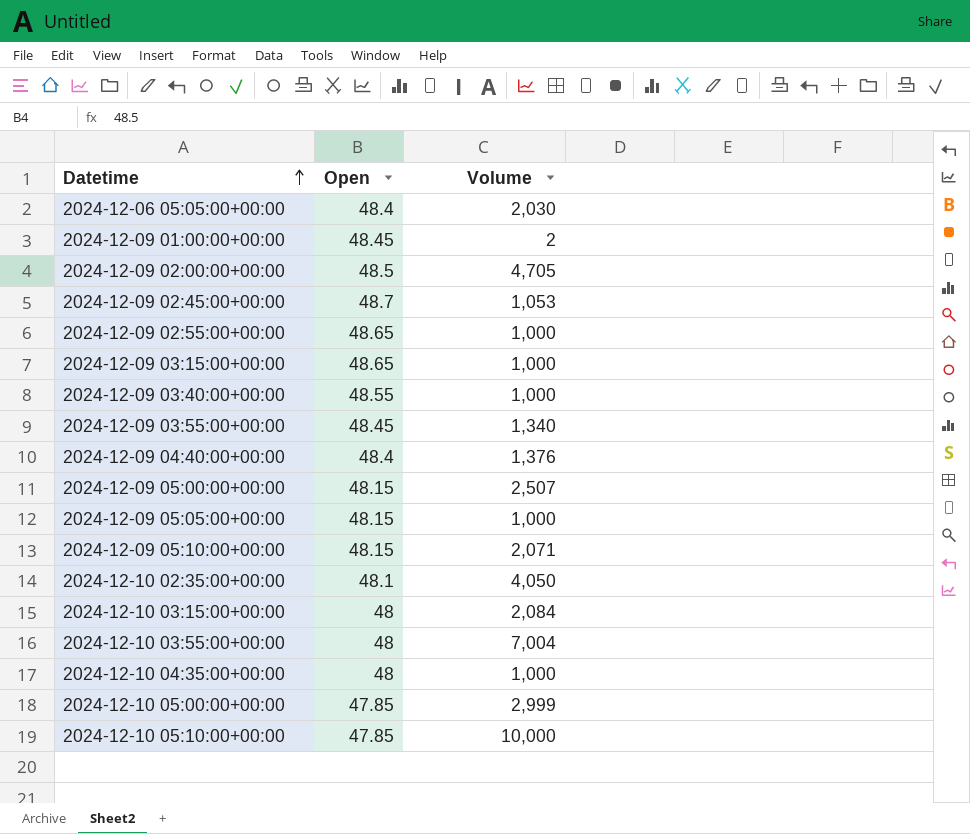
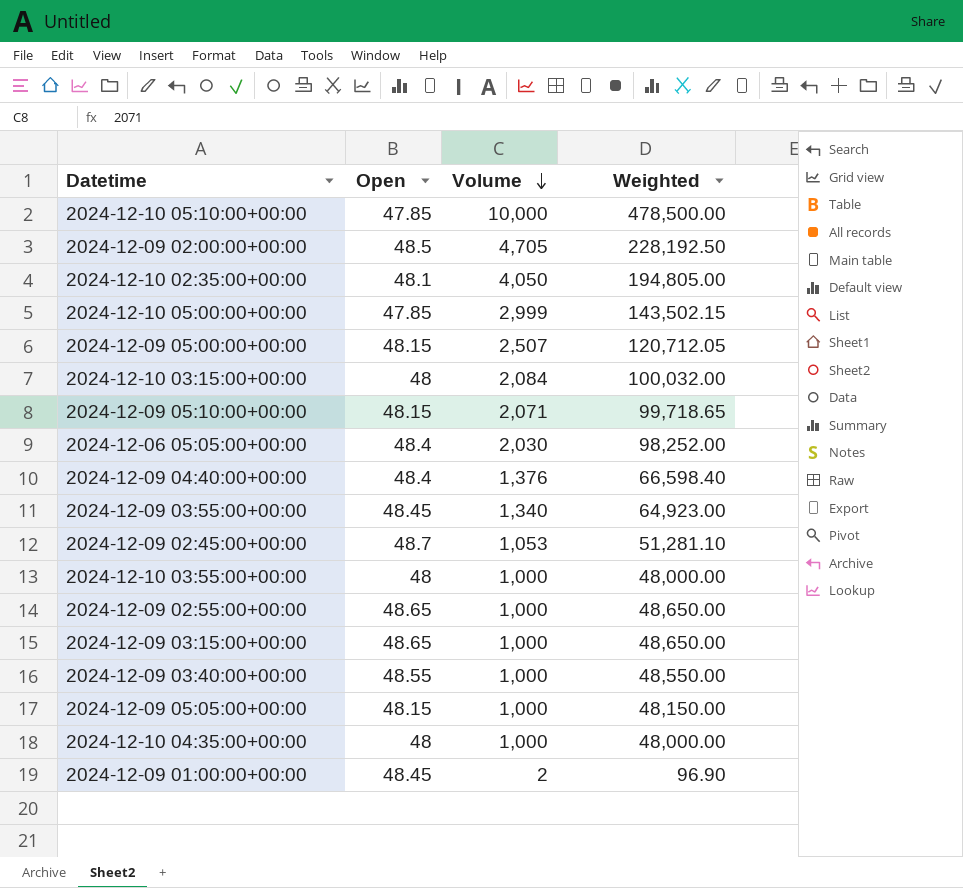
row order: Datetime ascending -> Volume descending
column Weighted | formula: none -> [Open] * [Volume]
2024-12-10 03:55:00+00:00 | Volume: 7,004 -> 1,000

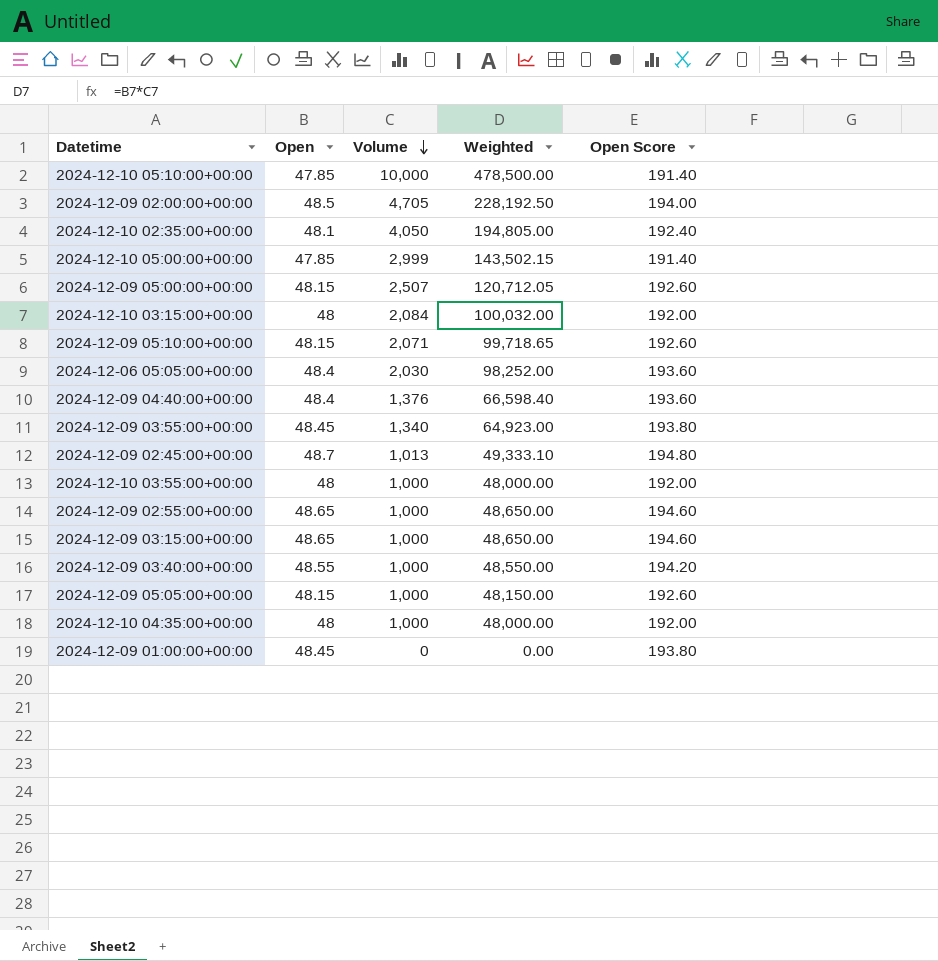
column Open Score | formula: none -> [Open] * 4
2024-12-09 02:45:00+00:00 | Volume: 1,053 -> 1,013
2024-12-09 02:45:00+00:00 | Weighted: 51,281.10 -> 49,333.10
2024-12-09 01:00:00+00:00 | Volume: 2 -> 0
2024-12-09 01:00:00+00:00 | Weighted: 96.90 -> 0.00

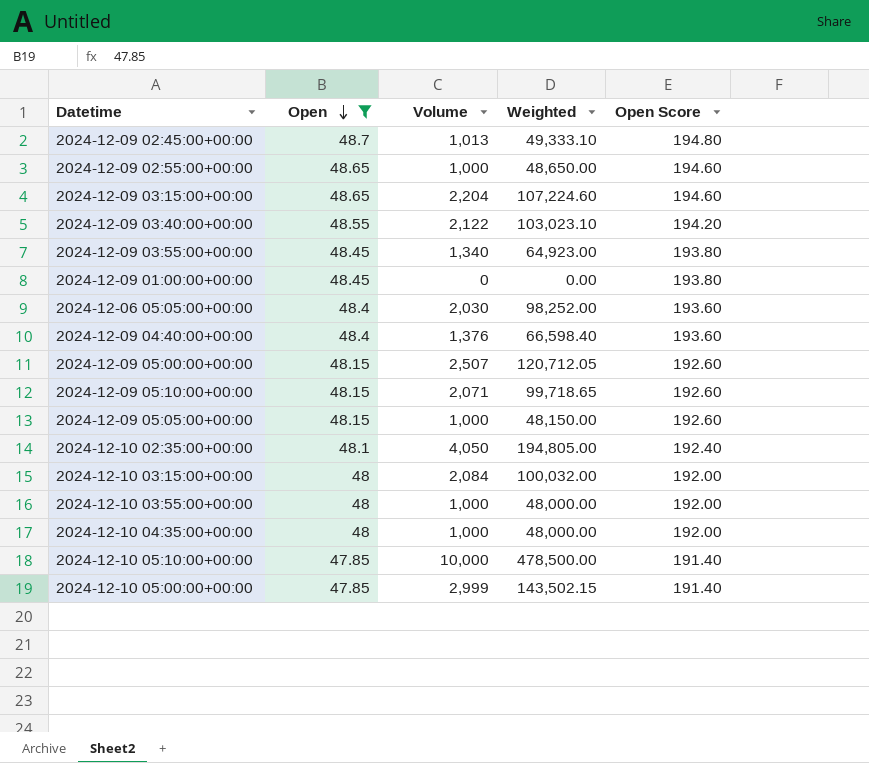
filter: none -> Open != 48.5
row order: Volume descending -> Open descending
2024-12-09 03:15:00+00:00 | Volume: 1,000 -> 2,204
2024-12-09 03:15:00+00:00 | Weighted: 48,650.00 -> 107,224.60
2024-12-09 03:40:00+00:00 | Volume: 1,000 -> 2,122
2024-12-09 03:40:00+00:00 | Weighted: 48,550.00 -> 103,023.10

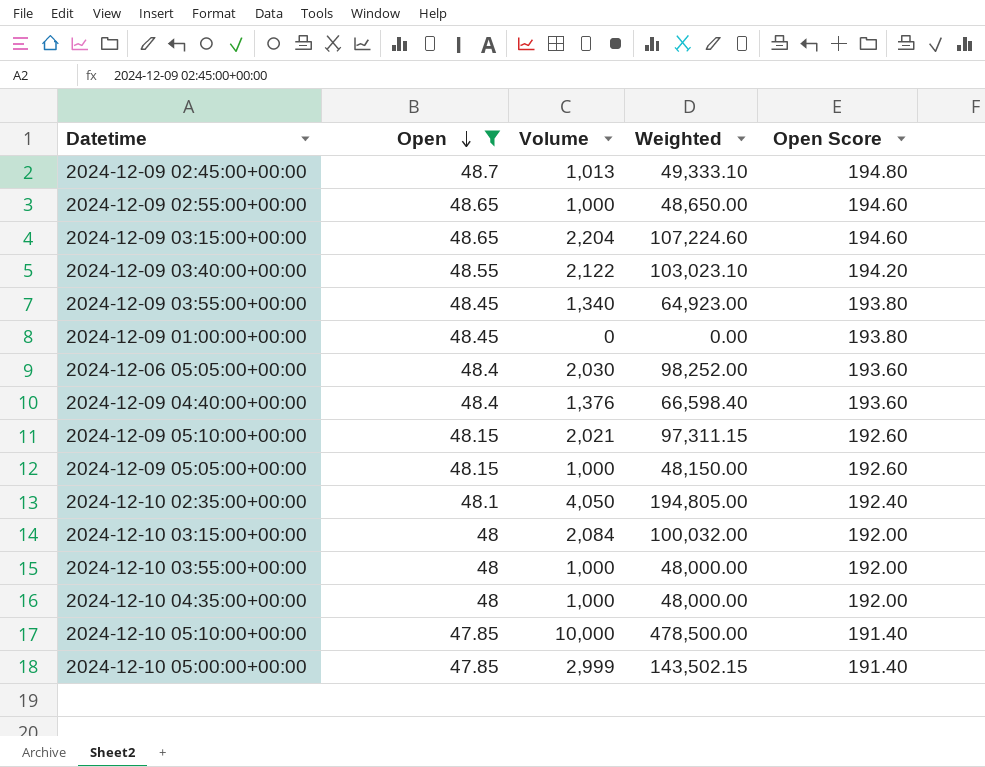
row 2024-12-09 05:00:00+00:00: 48.15 | 2,507 | 120,712.05 | 192.60 -> none
2024-12-09 05:10:00+00:00 | Volume: 2,071 -> 2,021
2024-12-09 05:10:00+00:00 | Weighted: 99,718.65 -> 97,311.15

